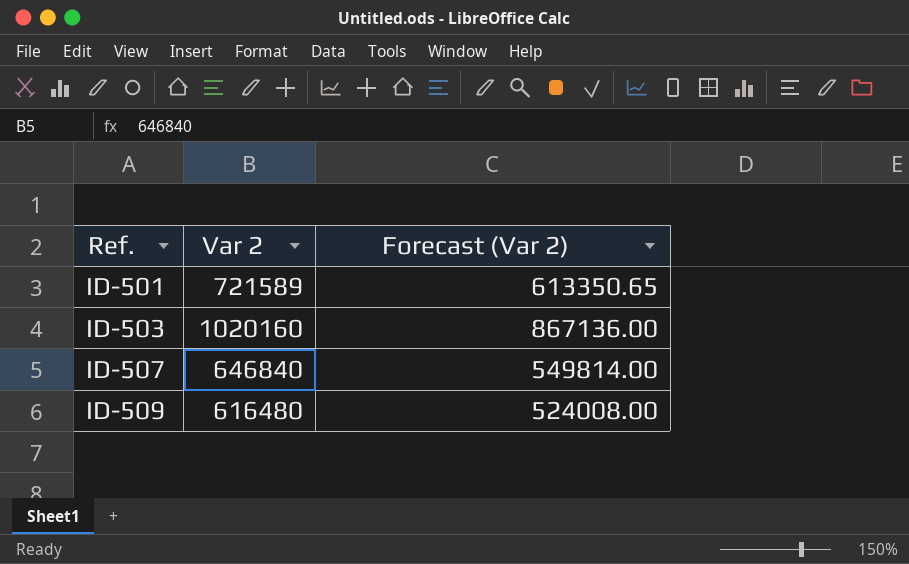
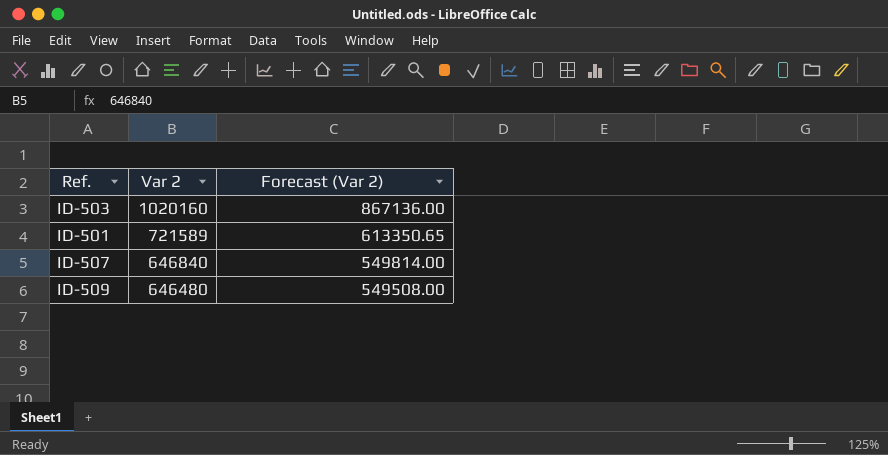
row order: Ref. ascending -> Var 2 descending
ID-509 | Var 2: 616480 -> 646480
ID-509 | Forecast (Var 2): 524008.00 -> 549508.00

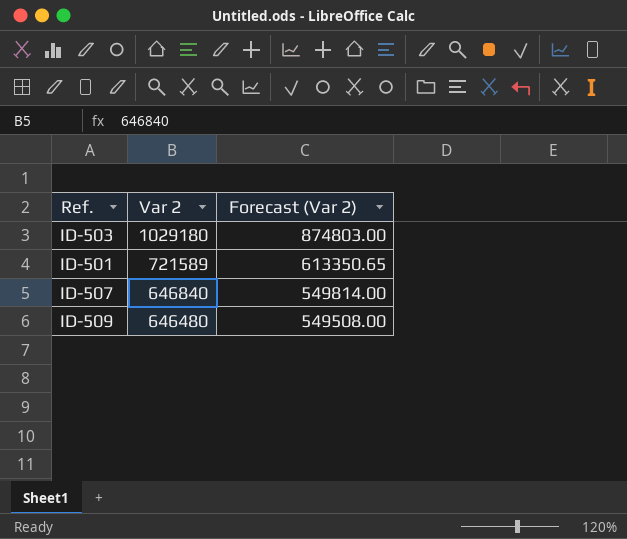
ID-503 | Var 2: 1020160 -> 1029180
ID-503 | Forecast (Var 2): 867136.00 -> 874803.00

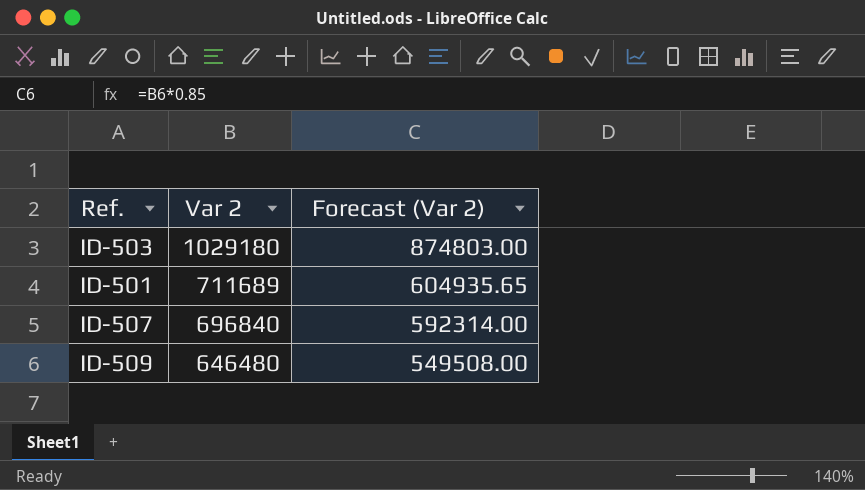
ID-501 | Var 2: 721589 -> 711689
ID-501 | Forecast (Var 2): 613350.65 -> 604935.65
ID-507 | Var 2: 646840 -> 696840
ID-507 | Forecast (Var 2): 549814.00 -> 592314.00

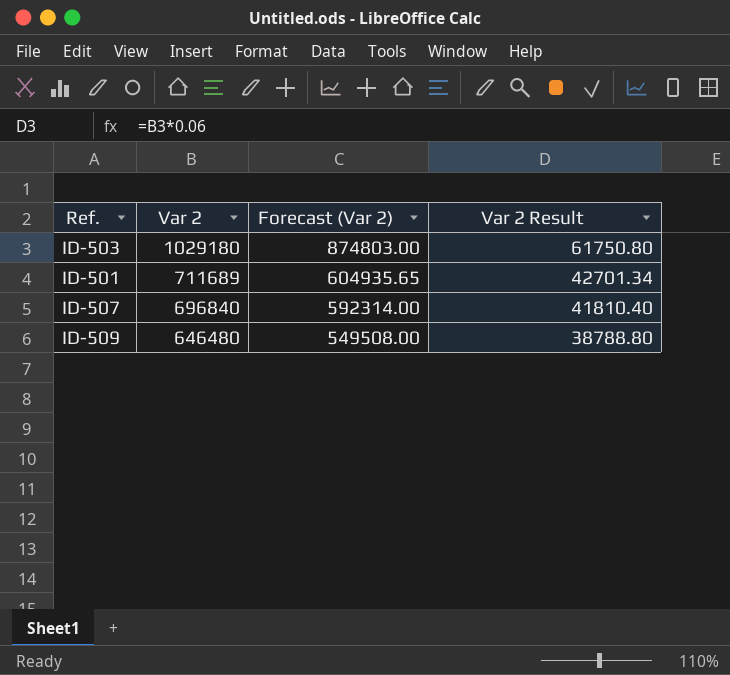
column Var 2 Result | formula: none -> [Var 2] * 0.06

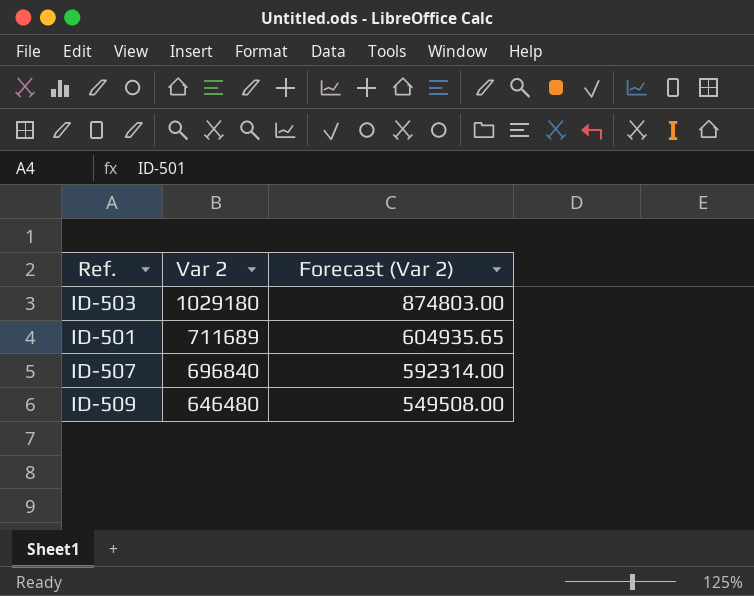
column Var 2 Result | formula: [Var 2] * 0.06 -> none

